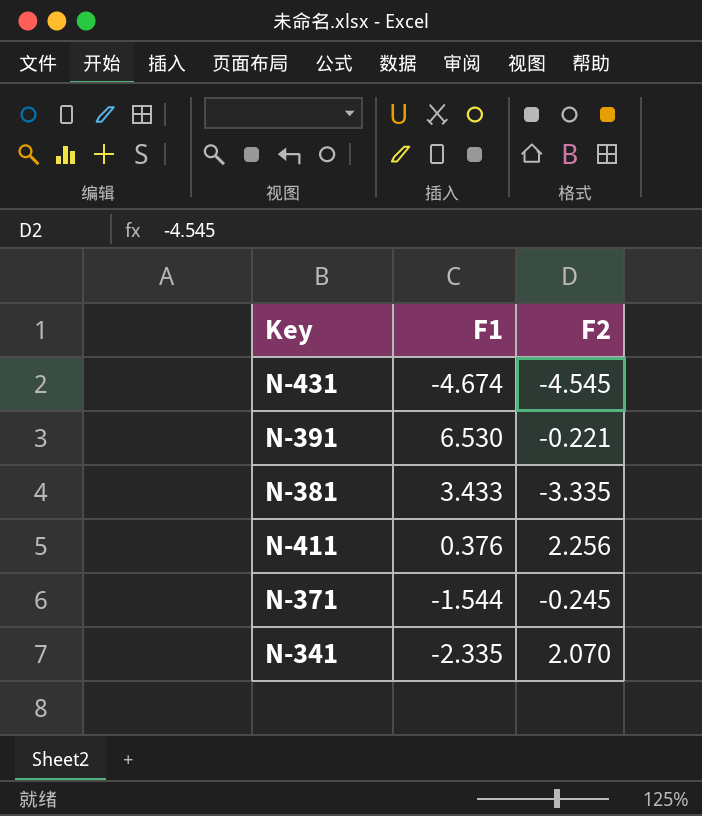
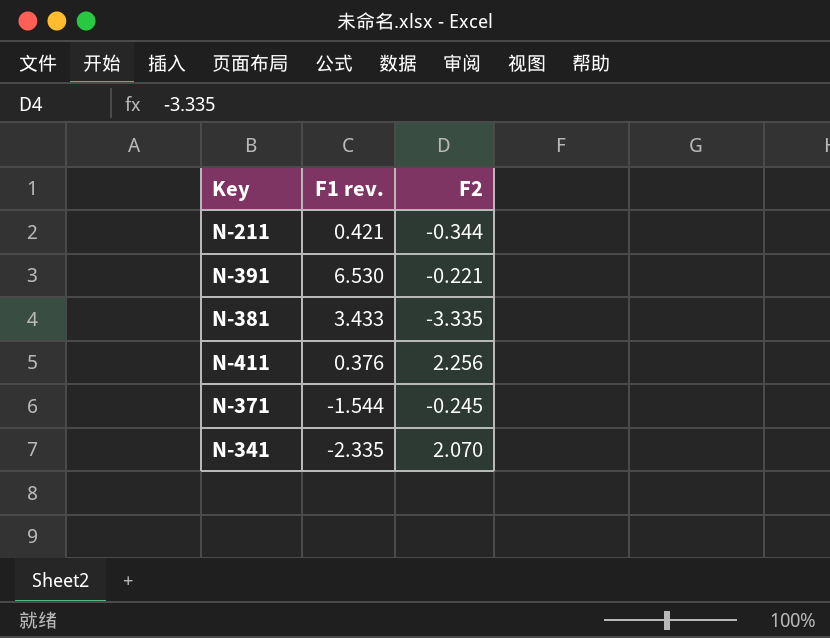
column name: F1 -> F1 rev.
row N-431: -4.674 | -4.545 -> none
row N-211: none -> 0.421 | -0.344

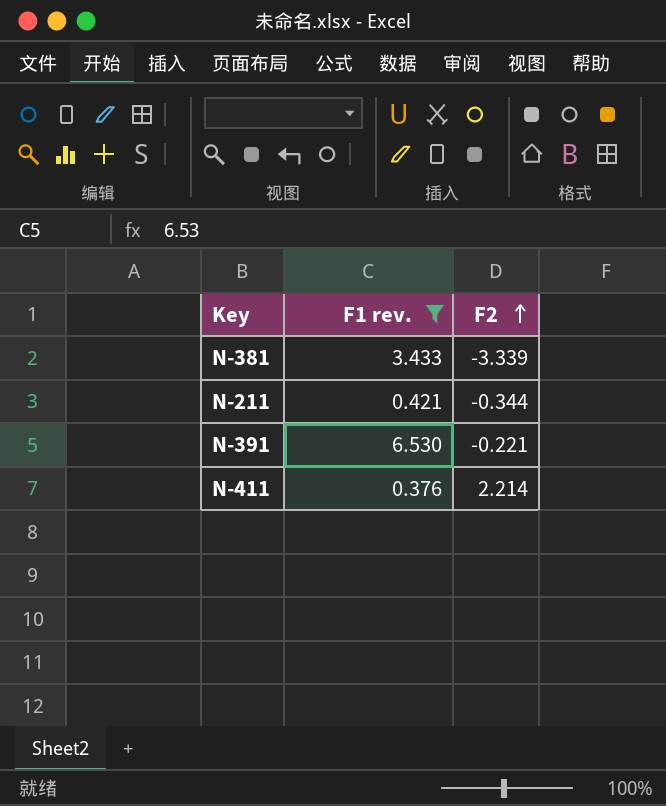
filter: none -> F1 rev. >= 0.376
row order: none -> F2 ascending
N-381 | F2: -3.335 -> -3.339
N-411 | F2: 2.256 -> 2.214

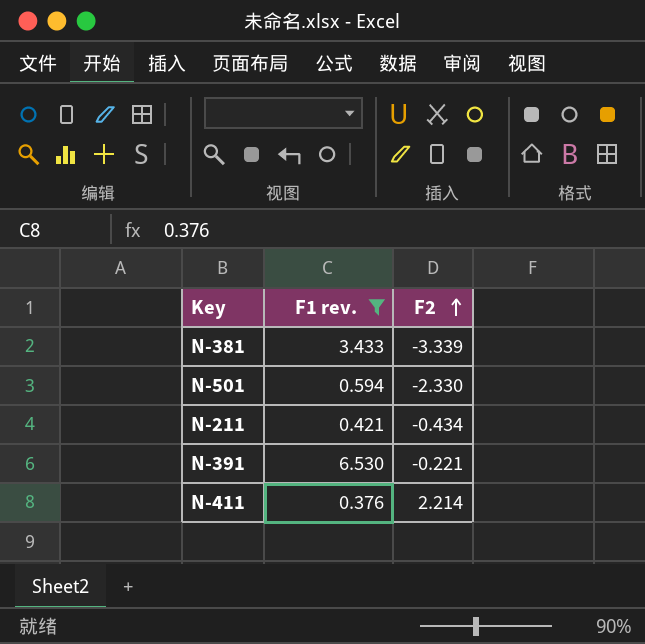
row N-501: none -> 0.594 | -2.330
N-211 | F2: -0.344 -> -0.434

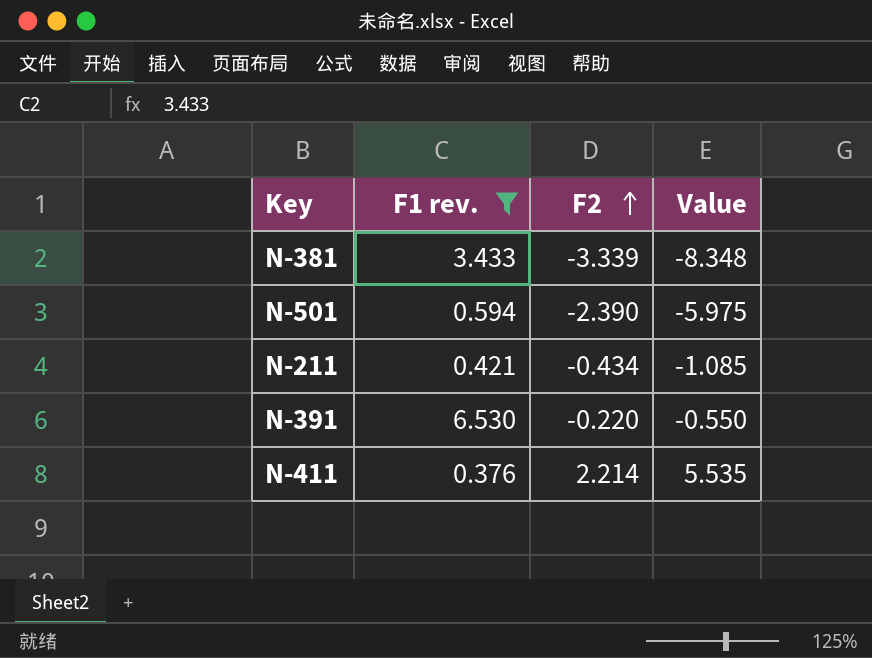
column Value | formula: none -> [F2] * 2.5
N-501 | F2: -2.330 -> -2.390
N-391 | F2: -0.221 -> -0.220

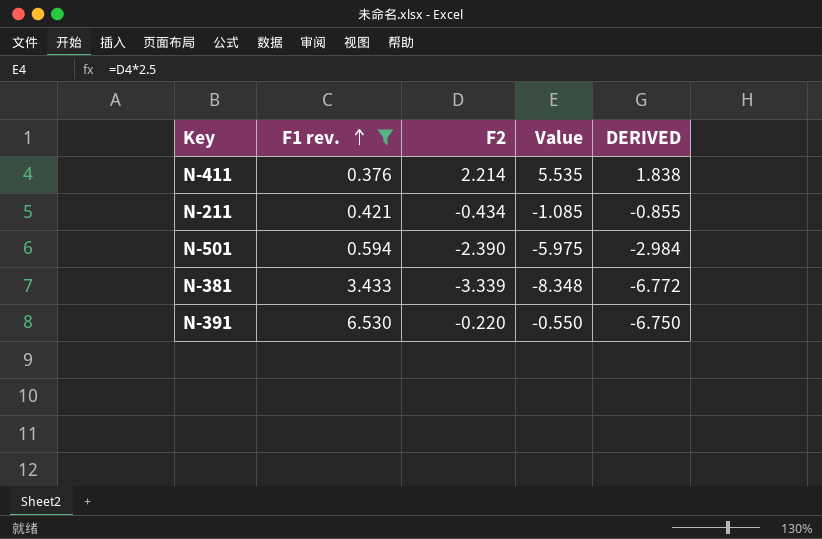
row order: F2 ascending -> F1 rev. ascending
column DERIVED | formula: none -> [F2] - [F1 rev.]

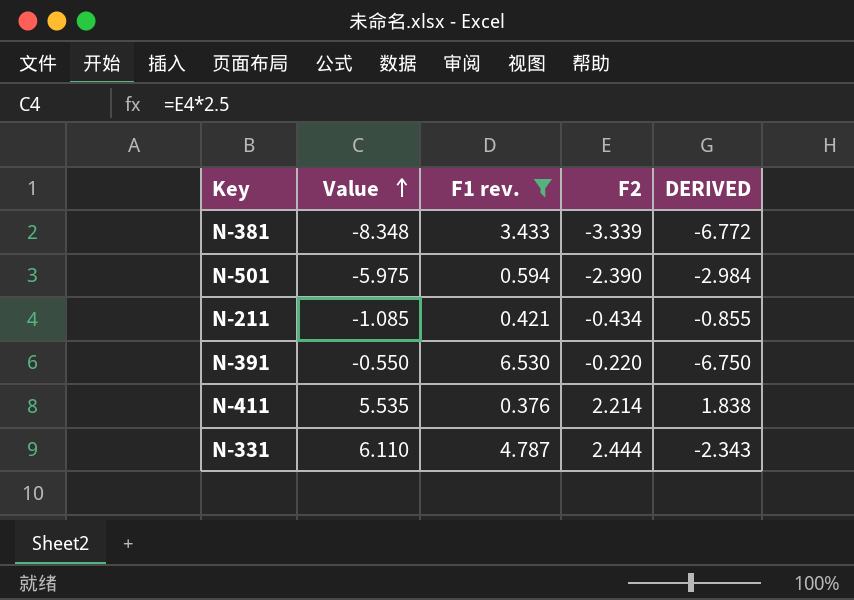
row order: F1 rev. ascending -> Value ascending
column Value | position: 4 -> 2
row N-331: none -> 6.110 | 4.787 | 2.444 | -2.343

